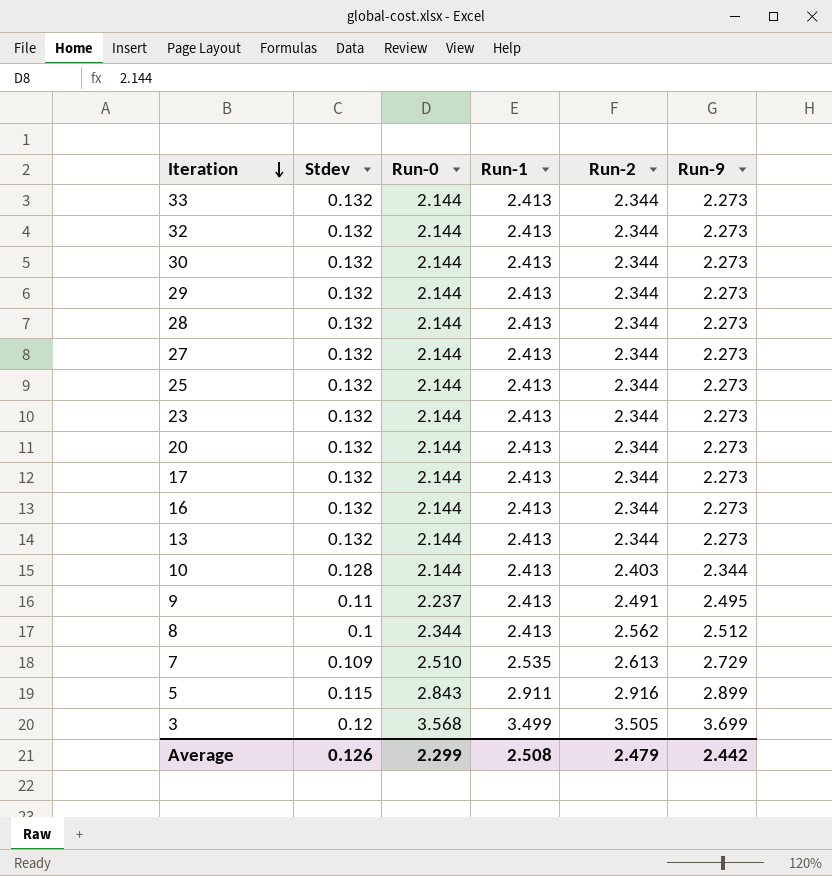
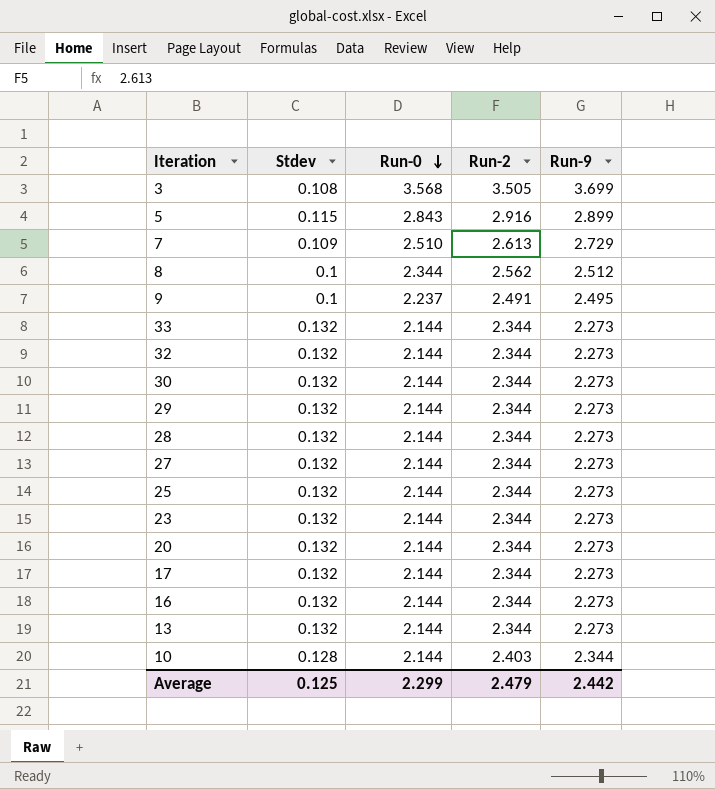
row order: Iteration descending -> Run-0 descending
column Run-1 | position: 4 -> none
3 | Stdev: 0.12 -> 0.108
9 | Stdev: 0.11 -> 0.1
Average | Stdev: 0.126 -> 0.125

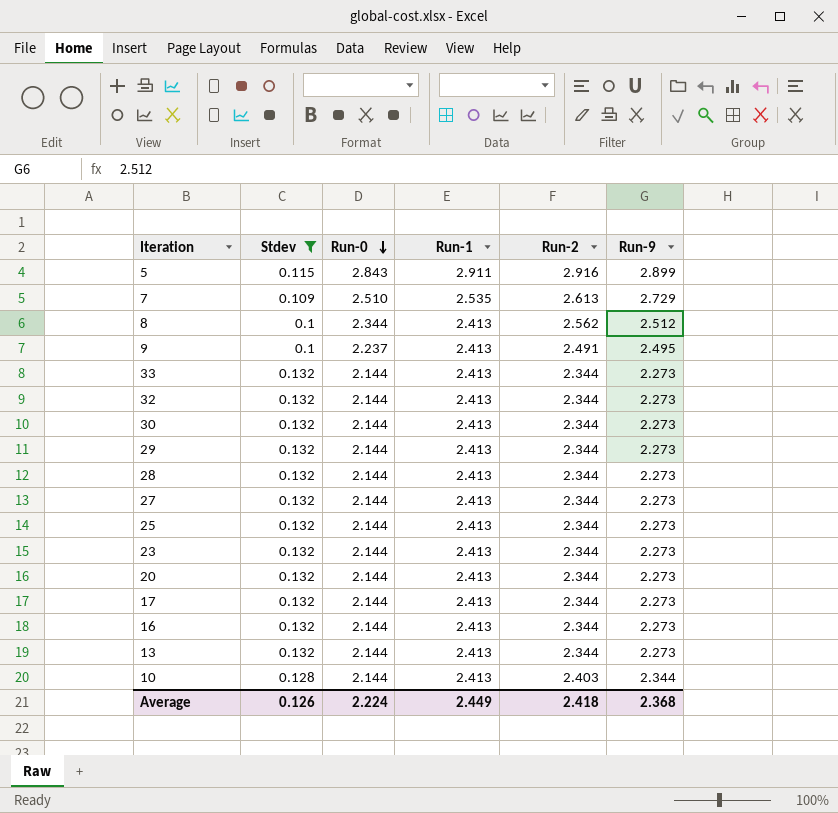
filter: none -> Stdev != 0.108
column Run-1 | position: none -> 4
Average | Stdev: 0.125 -> 0.126
Average | Run-0: 2.299 -> 2.224
Average | Run-2: 2.479 -> 2.418
Average | Run-9: 2.442 -> 2.368

